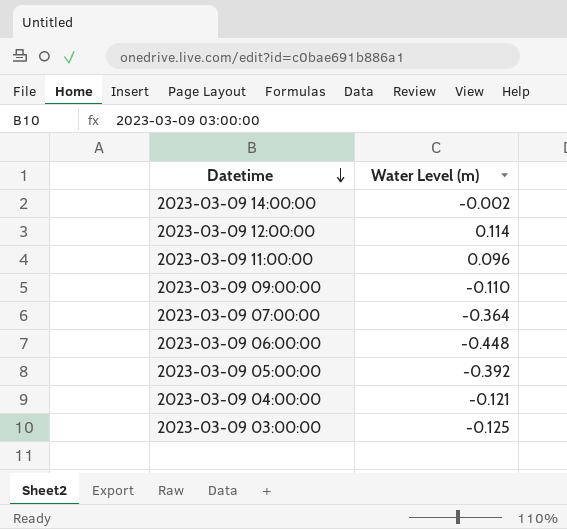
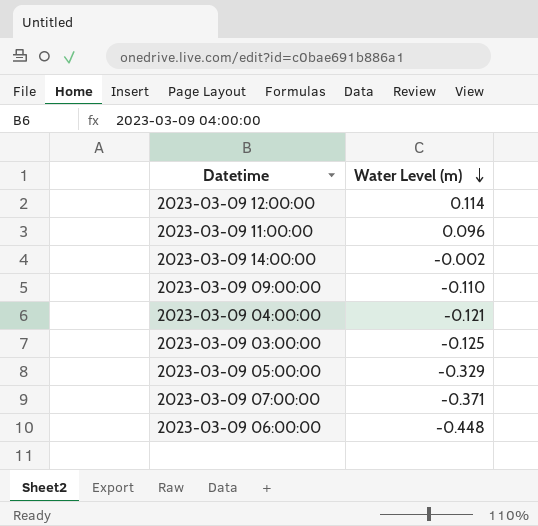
row order: Datetime descending -> Water Level (m) descending
2023-03-09 05:00:00 | Water Level (m): -0.392 -> -0.329
2023-03-09 07:00:00 | Water Level (m): -0.364 -> -0.371

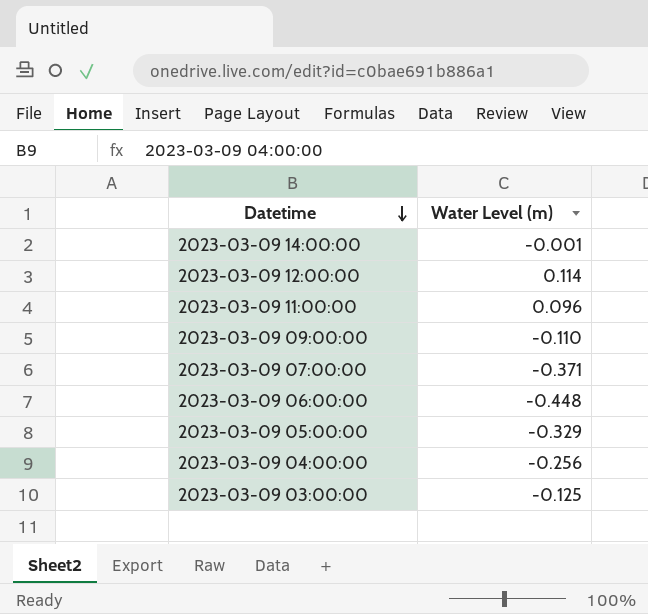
row order: Water Level (m) descending -> Datetime descending
2023-03-09 14:00:00 | Water Level (m): -0.002 -> -0.001
2023-03-09 04:00:00 | Water Level (m): -0.121 -> -0.256

